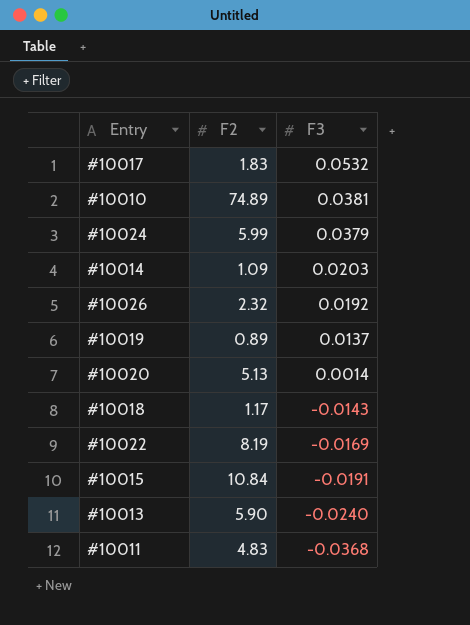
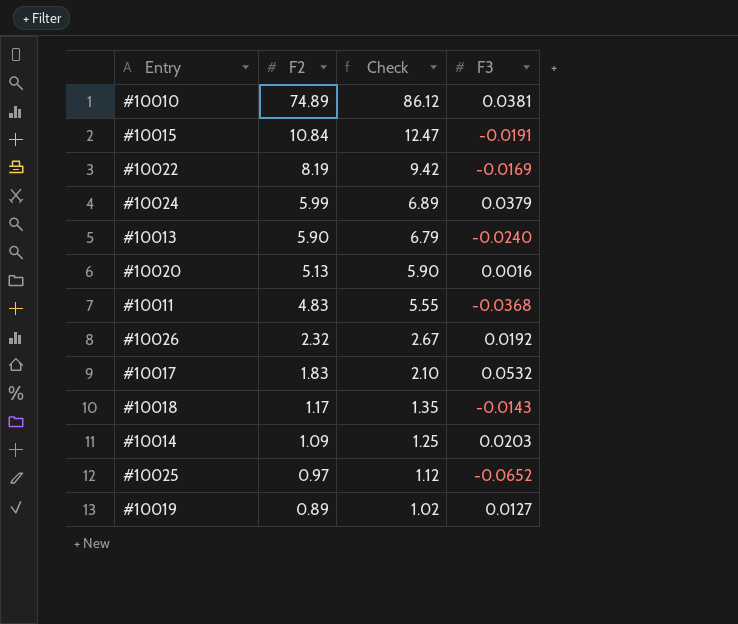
row order: F3 descending -> F2 descending
column Check | formula: none -> [F2] * 1.15
#10020 | F3: 0.0014 -> 0.0016
row #10025: none -> 0.97 | 1.12 | -0.0652
#10019 | F3: 0.0137 -> 0.0127

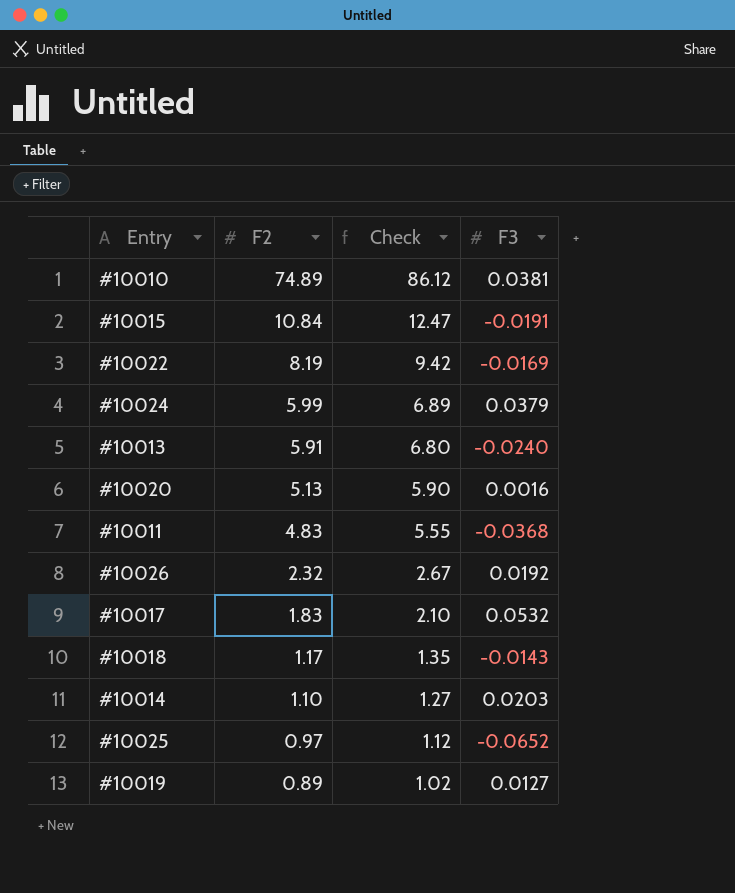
#10013 | F2: 5.90 -> 5.91
#10013 | Check: 6.79 -> 6.80
#10014 | F2: 1.09 -> 1.10
#10014 | Check: 1.25 -> 1.27

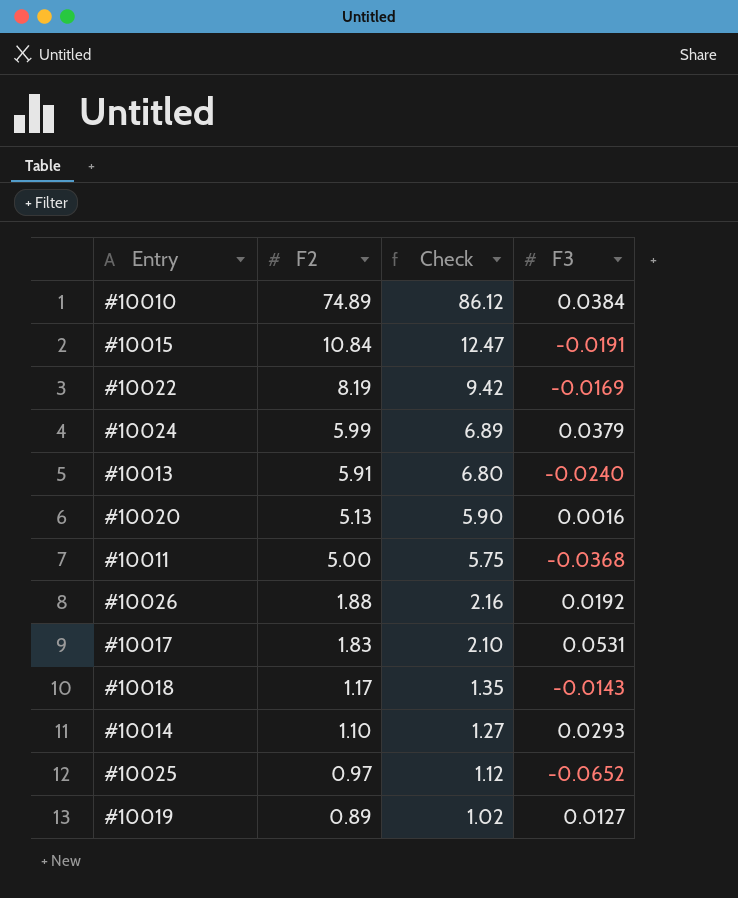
#10010 | F3: 0.0381 -> 0.0384
#10011 | F2: 4.83 -> 5.00
#10011 | Check: 5.55 -> 5.75
#10026 | F2: 2.32 -> 1.88
#10026 | Check: 2.67 -> 2.16
#10017 | F3: 0.0532 -> 0.0531
#10014 | F3: 0.0203 -> 0.0293

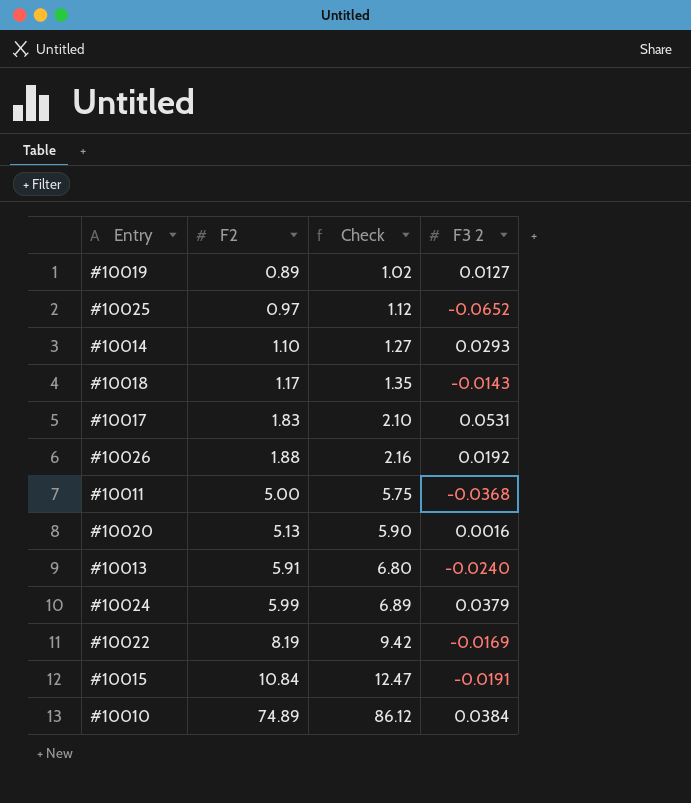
row order: F2 descending -> F2 ascending
column name: F3 -> F3 2

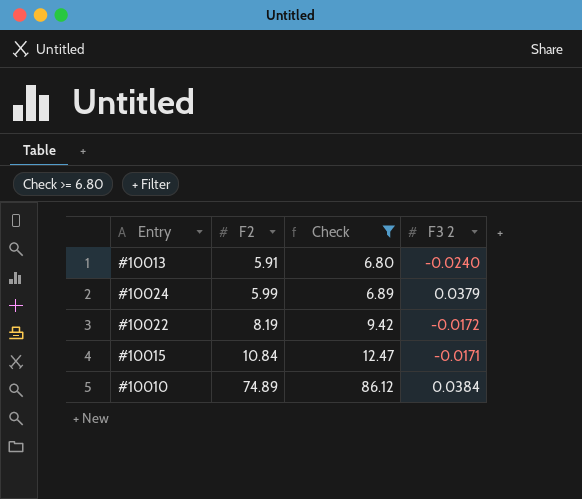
filter: none -> Check >= 6.80
#10022 | F3 2: -0.0169 -> -0.0172
#10015 | F3 2: -0.0191 -> -0.0171

